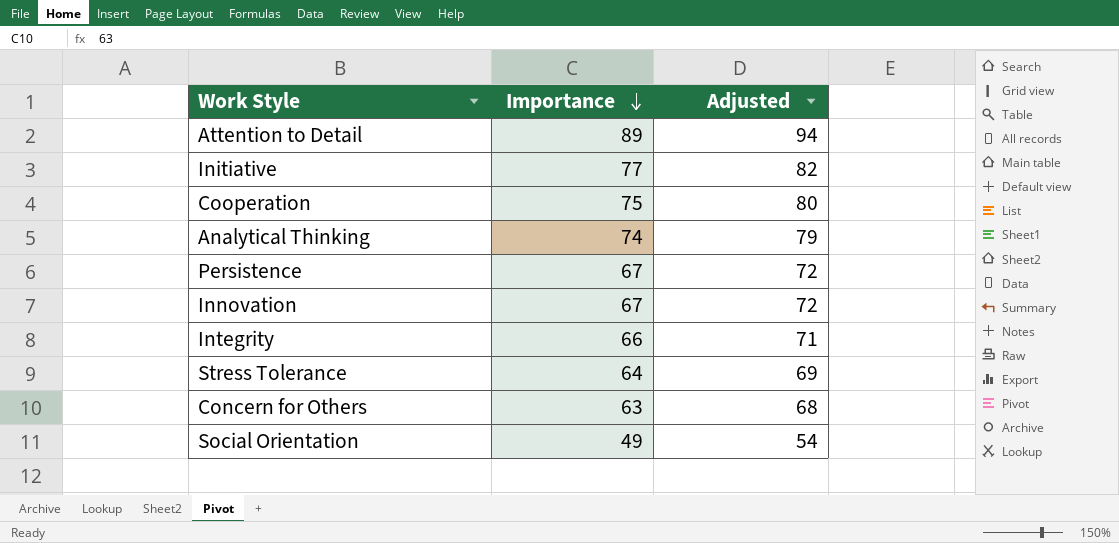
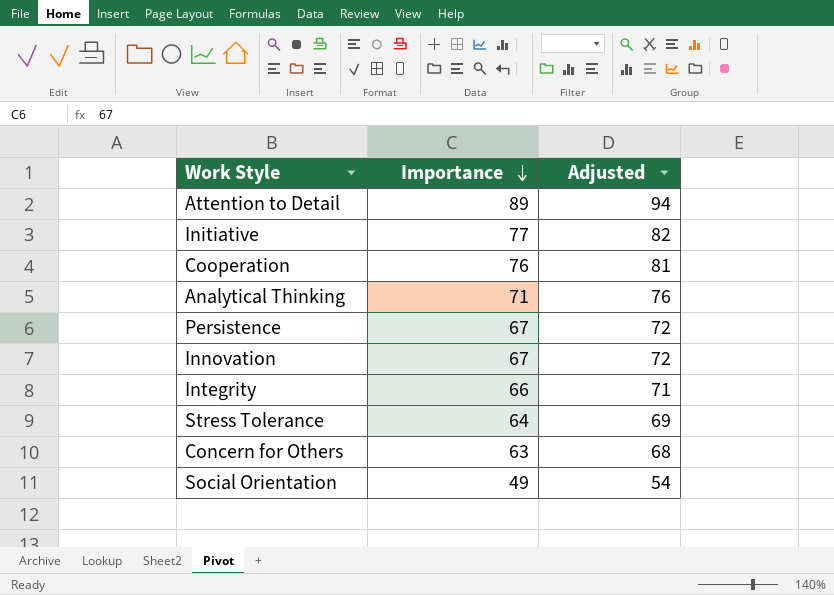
Cooperation | Importance: 75 -> 76
Cooperation | Adjusted: 80 -> 81
Analytical Thinking | Importance: 74 -> 71
Analytical Thinking | Adjusted: 79 -> 76

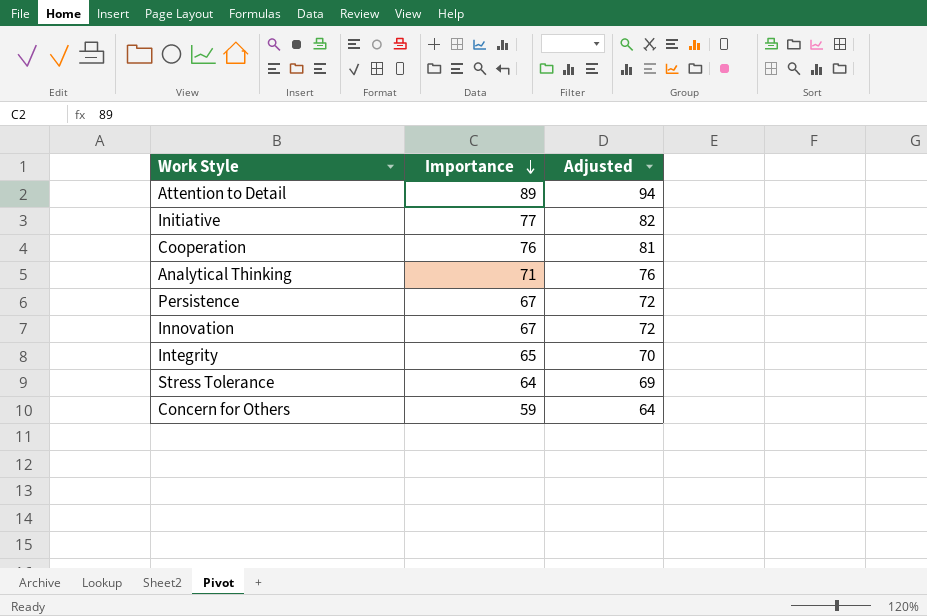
row Social Orientation: 49 | 54 -> none
Integrity | Importance: 66 -> 65
Integrity | Adjusted: 71 -> 70
Concern for Others | Importance: 63 -> 59
Concern for Others | Adjusted: 68 -> 64

